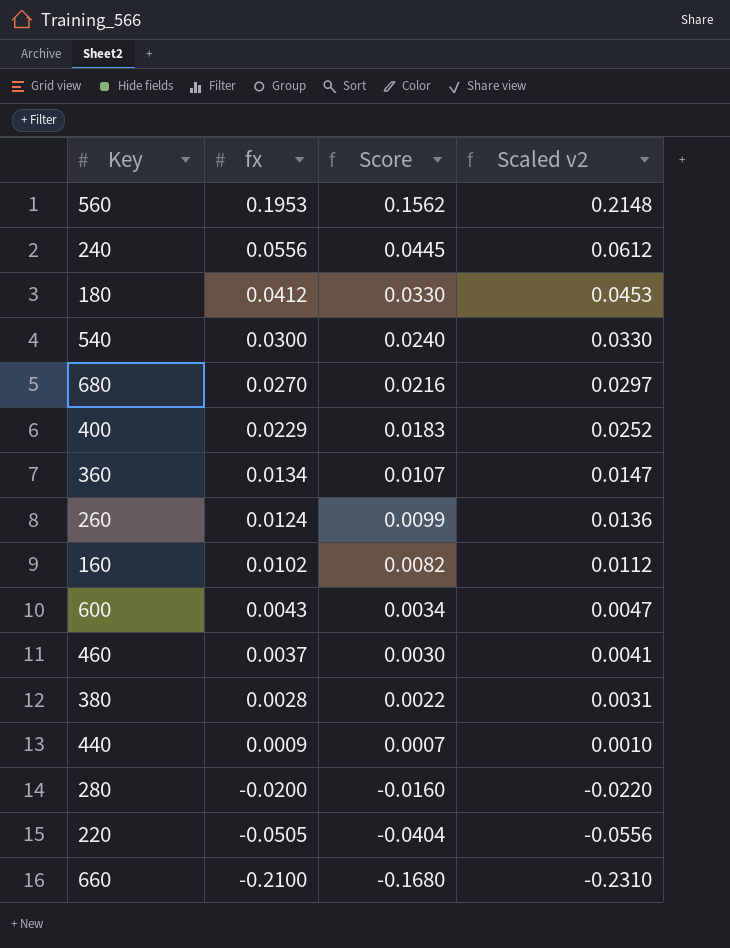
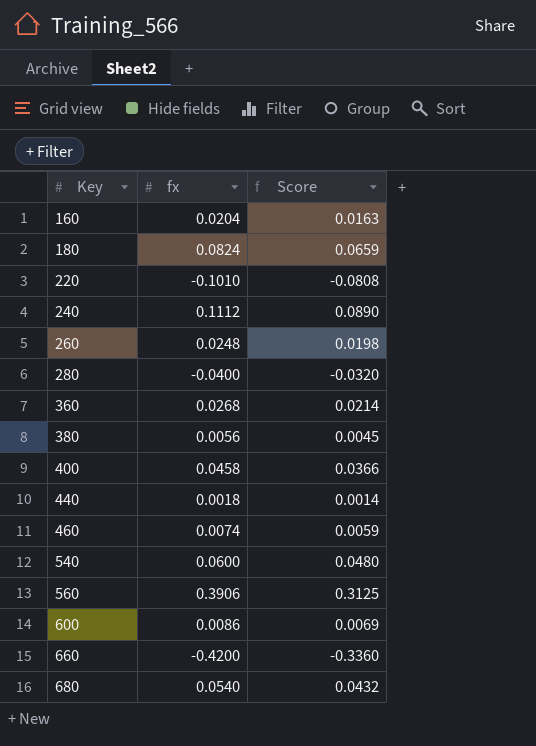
row order: fx descending -> Key ascending
column Scaled v2 | formula: [fx] * 1.1 -> none
160 | fx: 0.0102 -> 0.0204
160 | Score: 0.0082 -> 0.0163
180 | fx: 0.0412 -> 0.0824
180 | Score: 0.0330 -> 0.0659
220 | fx: -0.0505 -> -0.1010
220 | Score: -0.0404 -> -0.0808
240 | fx: 0.0556 -> 0.1112
240 | Score: 0.0445 -> 0.0890
260 | fx: 0.0124 -> 0.0248
260 | Score: 0.0099 -> 0.0198
280 | fx: -0.0200 -> -0.0400
280 | Score: -0.0160 -> -0.0320
360 | fx: 0.0134 -> 0.0268
360 | Score: 0.0107 -> 0.0214
380 | fx: 0.0028 -> 0.0056
380 | Score: 0.0022 -> 0.0045
400 | fx: 0.0229 -> 0.0458
400 | Score: 0.0183 -> 0.0366
440 | fx: 0.0009 -> 0.0018
440 | Score: 0.0007 -> 0.0014
460 | fx: 0.0037 -> 0.0074
460 | Score: 0.0030 -> 0.0059
540 | fx: 0.0300 -> 0.0600
540 | Score: 0.0240 -> 0.0480
560 | fx: 0.1953 -> 0.3906
560 | Score: 0.1562 -> 0.3125
600 | fx: 0.0043 -> 0.0086
600 | Score: 0.0034 -> 0.0069
660 | fx: -0.2100 -> -0.4200
660 | Score: -0.1680 -> -0.3360
680 | fx: 0.0270 -> 0.0540
680 | Score: 0.0216 -> 0.0432

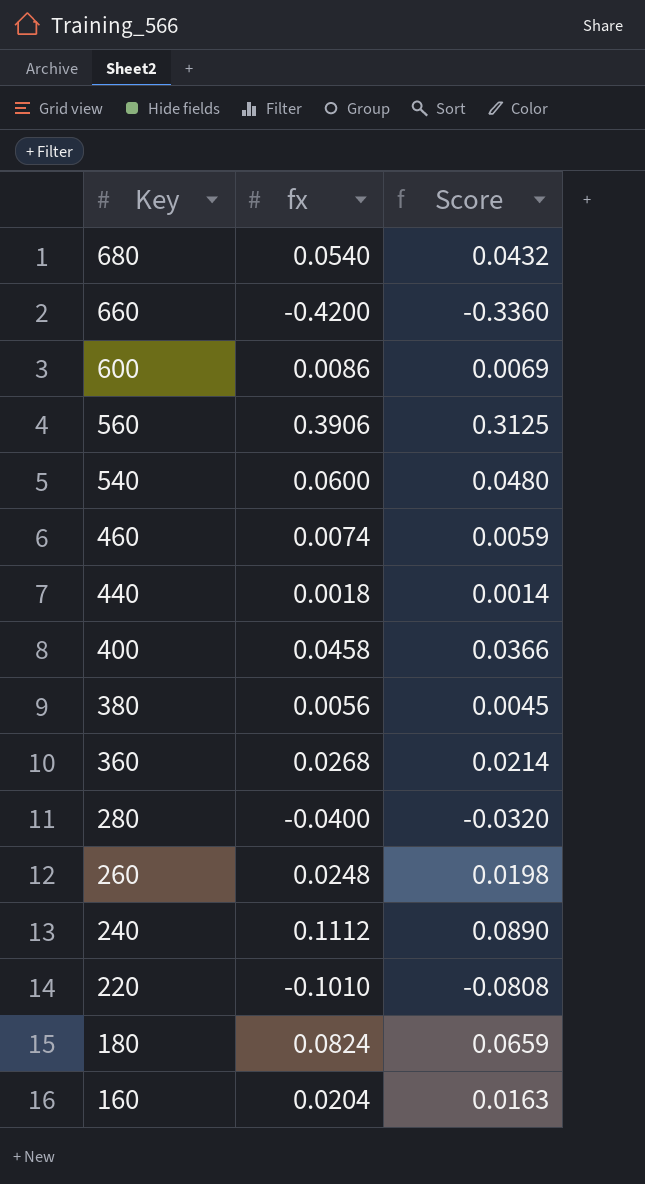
row order: Key ascending -> Key descending

